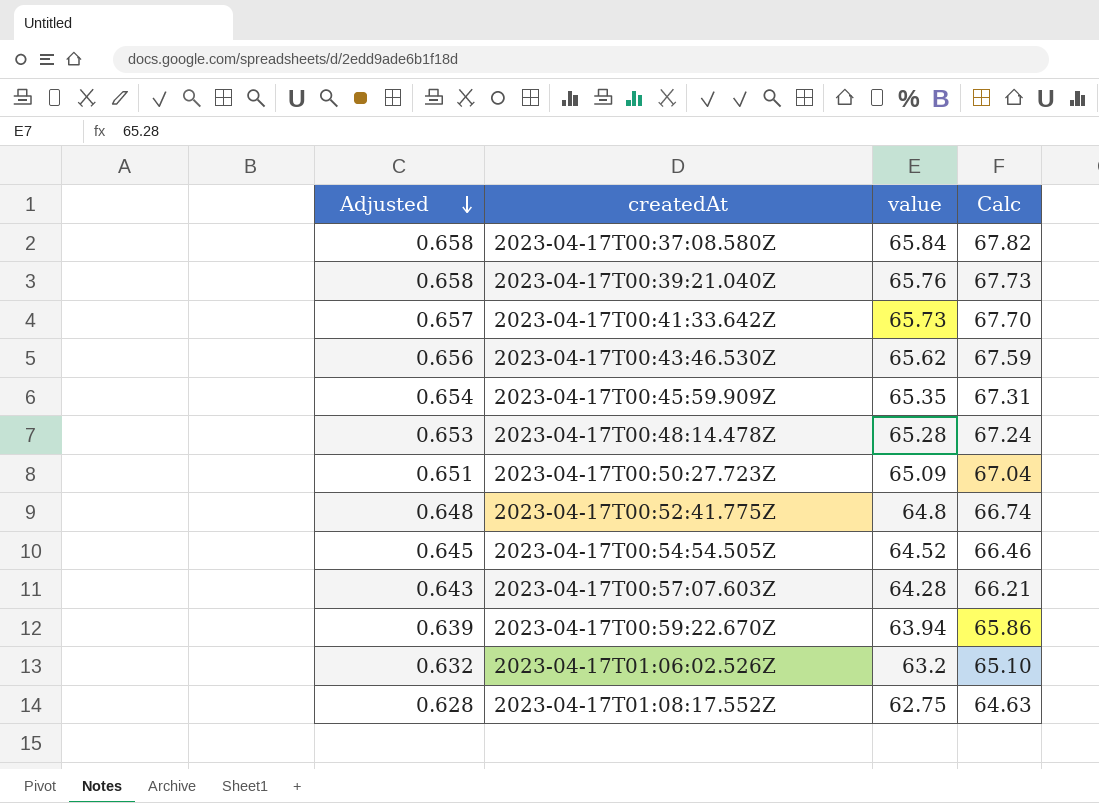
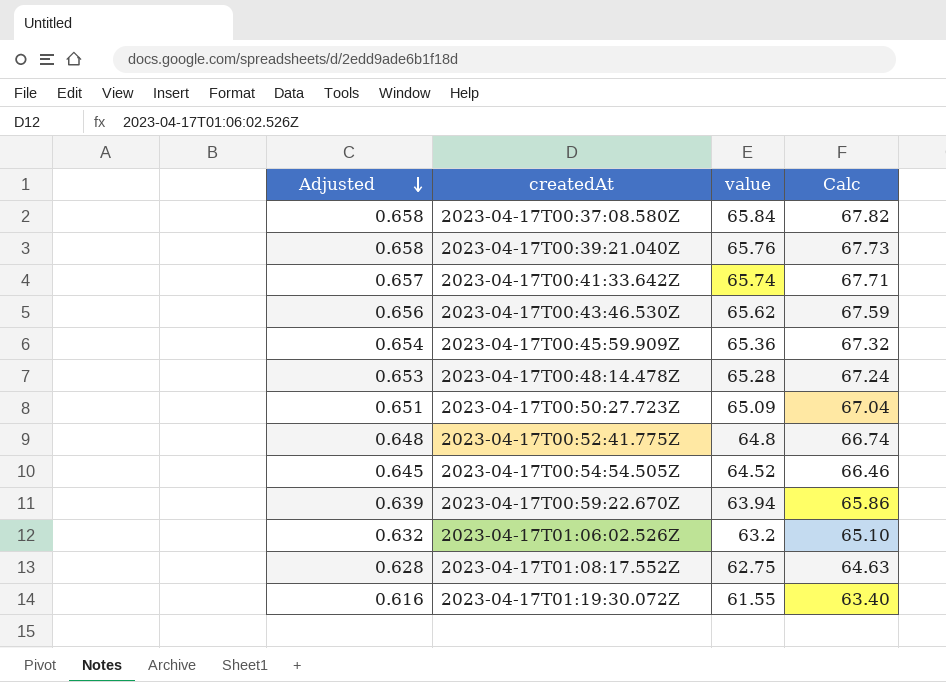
row 2023-04-17T00:57:07.603Z: 0.643 | 64.28 | 66.21 -> none
2023-04-17T00:41:33.642Z | value: 65.73 -> 65.74
2023-04-17T00:41:33.642Z | Calc: 67.70 -> 67.71
2023-04-17T00:45:59.909Z | value: 65.35 -> 65.36
2023-04-17T00:45:59.909Z | Calc: 67.31 -> 67.32
row 2023-04-17T01:19:30.072Z: none -> 0.616 | 61.55 | 63.40

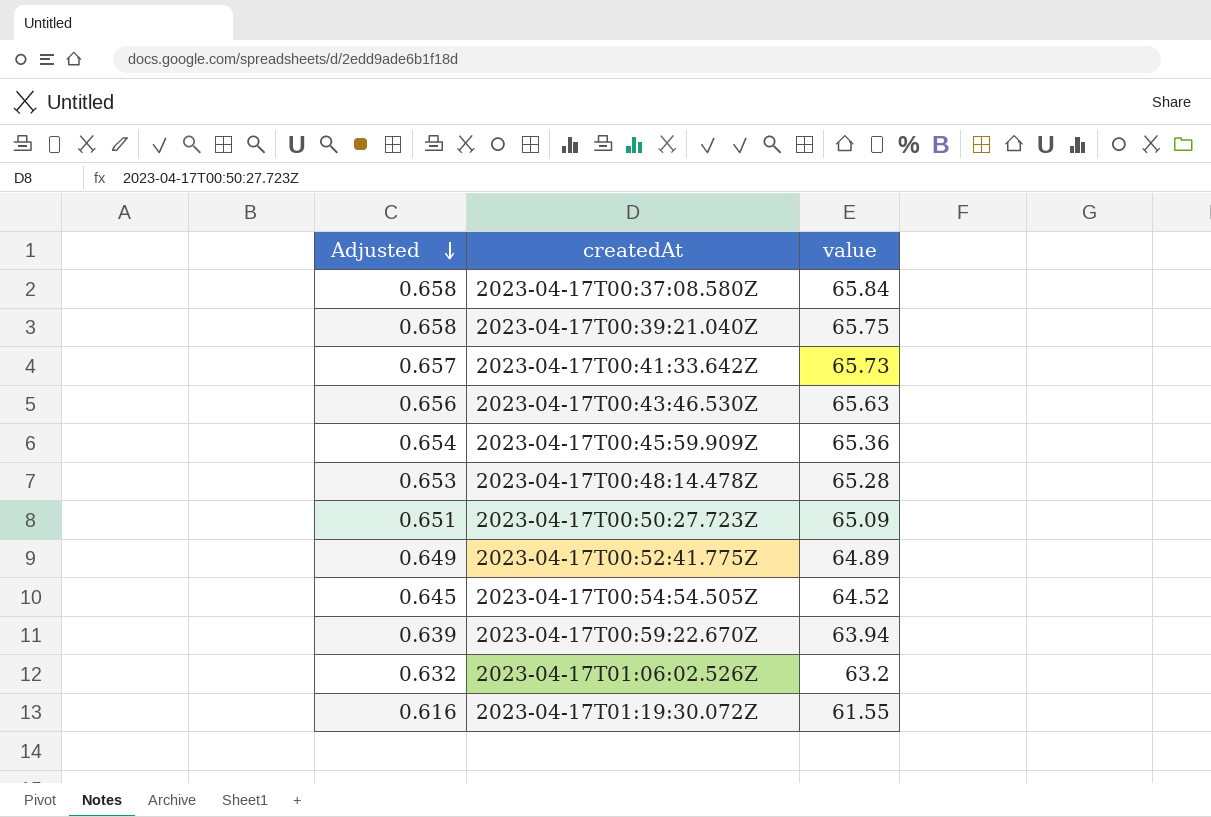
column Calc | formula: [value] * 1.03 -> none
row 2023-04-17T01:08:17.552Z: 0.628 | 62.75 | 64.63 -> none
2023-04-17T00:39:21.040Z | value: 65.76 -> 65.75
2023-04-17T00:41:33.642Z | value: 65.74 -> 65.73
2023-04-17T00:43:46.530Z | value: 65.62 -> 65.63
2023-04-17T00:52:41.775Z | Adjusted: 0.648 -> 0.649
2023-04-17T00:52:41.775Z | value: 64.8 -> 64.89

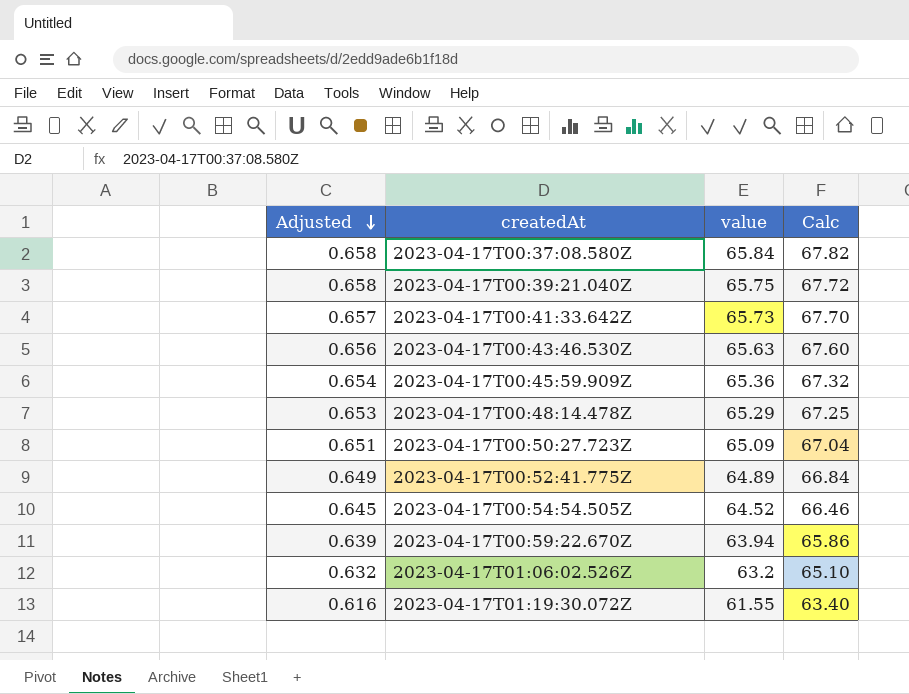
column Calc | formula: none -> [value] * 1.03
2023-04-17T00:48:14.478Z | value: 65.28 -> 65.29

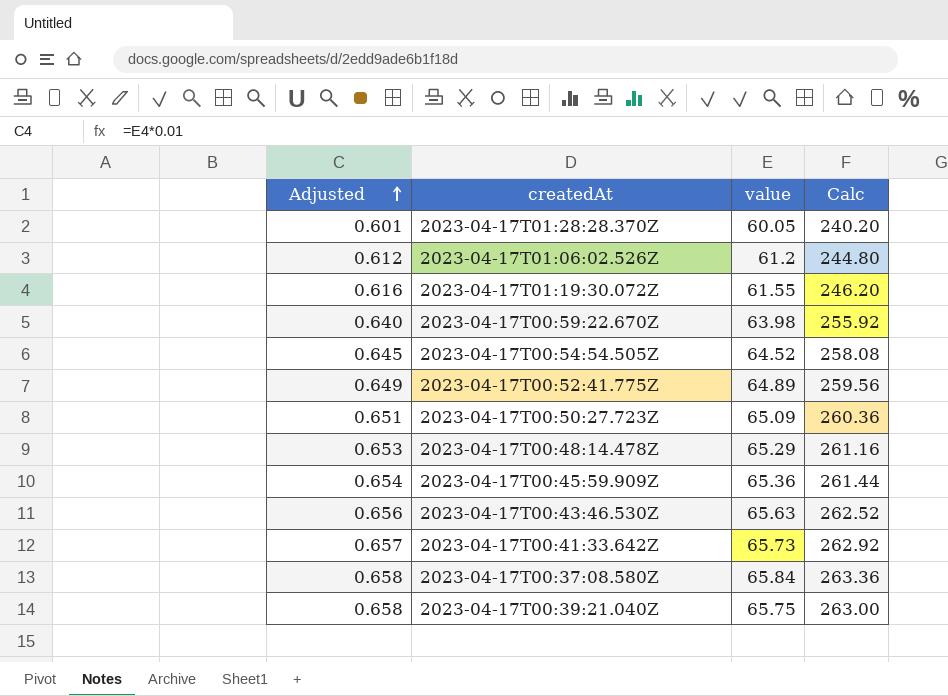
row order: Adjusted descending -> Adjusted ascending
column Calc | formula: [value] * 1.03 -> [value] * 4
row 2023-04-17T01:28:28.370Z: none -> 0.601 | 60.05 | 240.20
2023-04-17T01:06:02.526Z | Adjusted: 0.632 -> 0.612
2023-04-17T01:06:02.526Z | value: 63.2 -> 61.2
2023-04-17T00:59:22.670Z | Adjusted: 0.639 -> 0.640
2023-04-17T00:59:22.670Z | value: 63.94 -> 63.98

